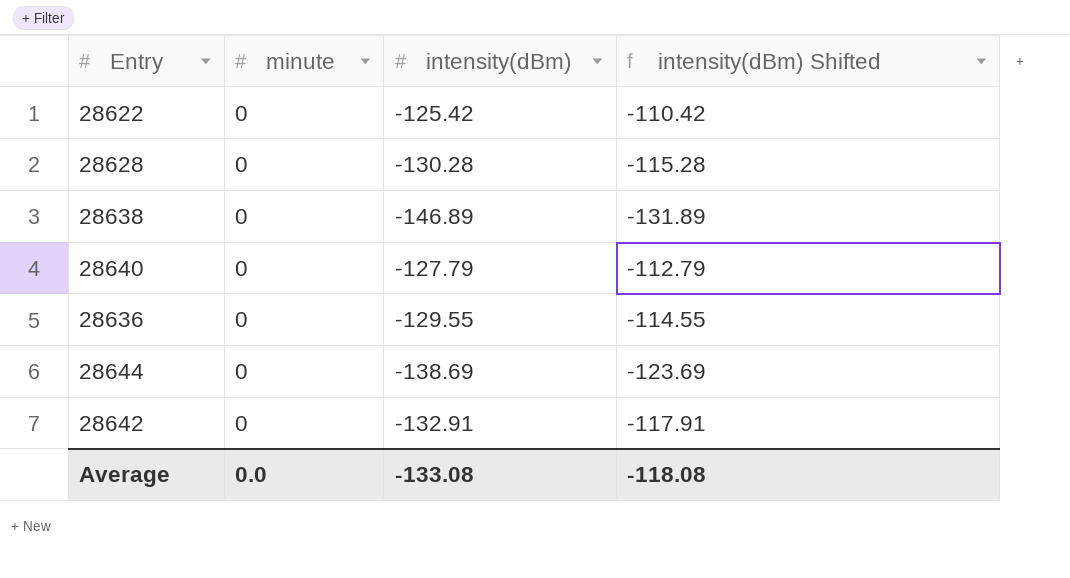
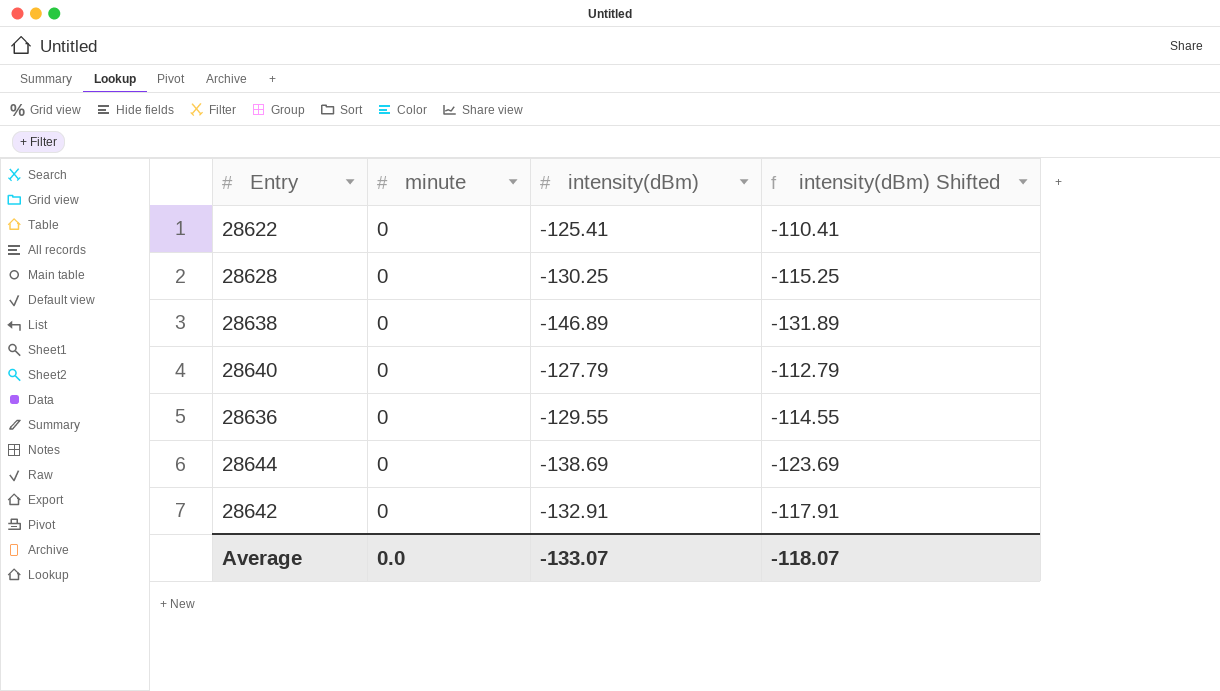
28622 | intensity(dBm): -125.42 -> -125.41
28622 | intensity(dBm) Shifted: -110.42 -> -110.41
28628 | intensity(dBm): -130.28 -> -130.25
28628 | intensity(dBm) Shifted: -115.28 -> -115.25
Average | intensity(dBm): -133.08 -> -133.07
Average | intensity(dBm) Shifted: -118.08 -> -118.07

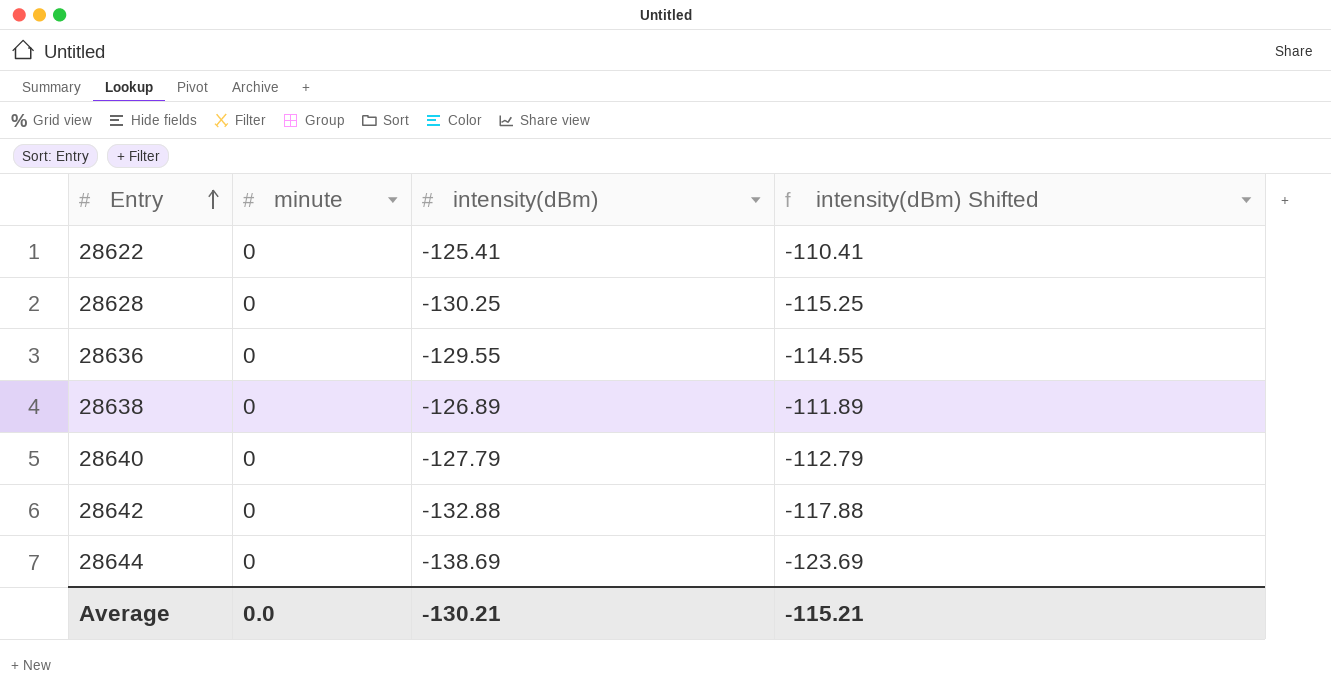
row order: none -> Entry ascending
28638 | intensity(dBm): -146.89 -> -126.89
28638 | intensity(dBm) Shifted: -131.89 -> -111.89
28642 | intensity(dBm): -132.91 -> -132.88
28642 | intensity(dBm) Shifted: -117.91 -> -117.88
Average | intensity(dBm): -133.07 -> -130.21
Average | intensity(dBm) Shifted: -118.07 -> -115.21

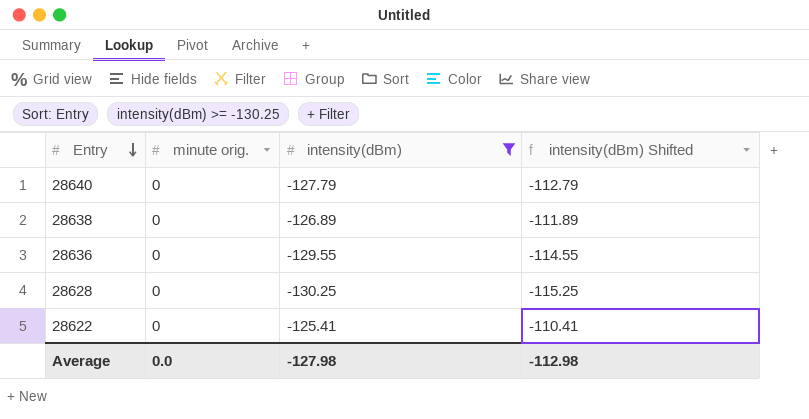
filter: none -> intensity(dBm) >= -130.25
row order: Entry ascending -> Entry descending
column name: minute -> minute orig.
Average | intensity(dBm): -130.21 -> -127.98
Average | intensity(dBm) Shifted: -115.21 -> -112.98

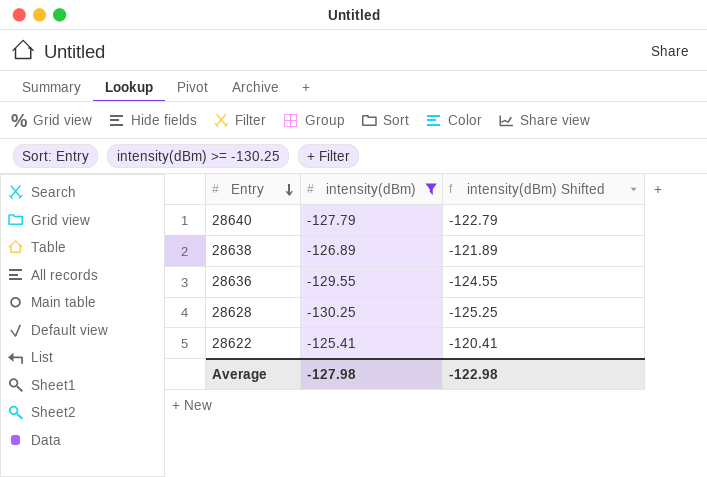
column minute orig. | position: 2 -> none
column intensity(dBm) Shifted | formula: [intensity(dBm)] + 15 -> [intensity(dBm)] + 5
Average | intensity(dBm) Shifted: -112.98 -> -122.98

